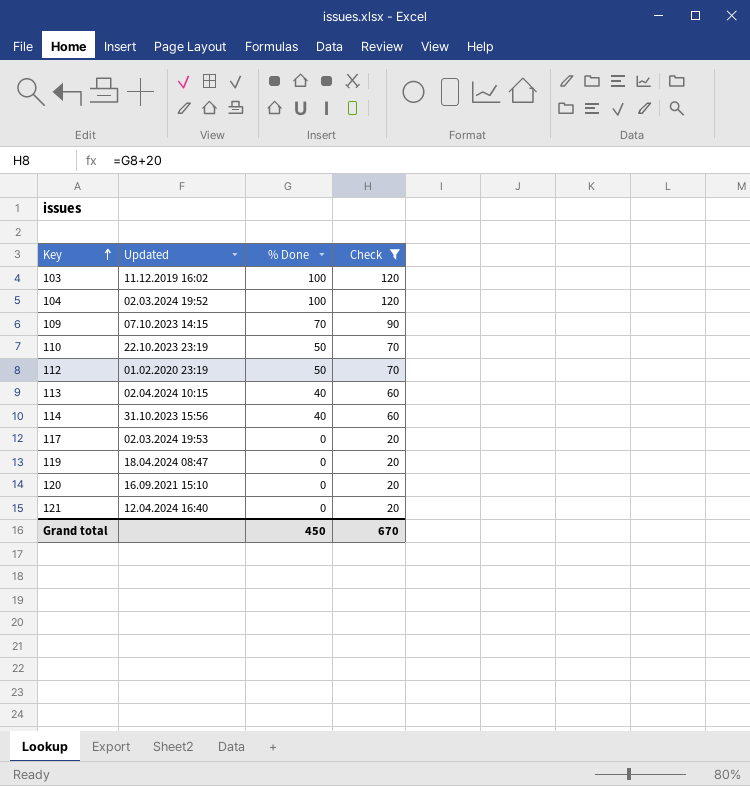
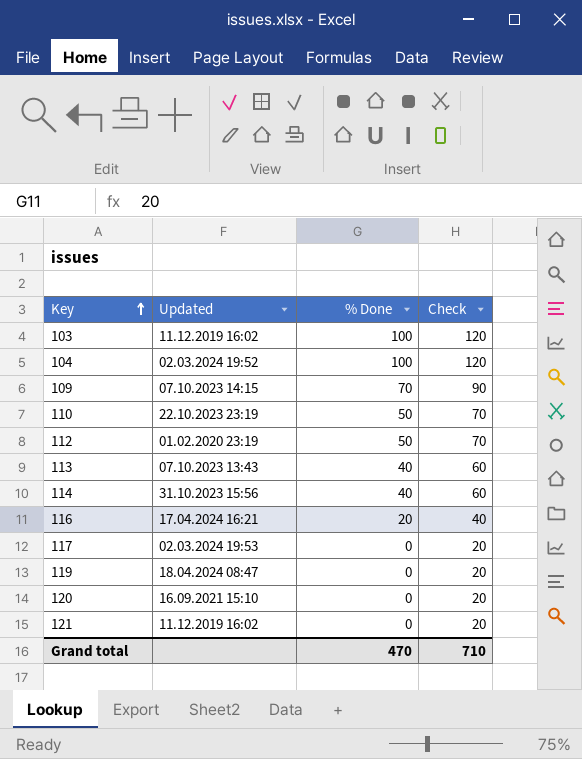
filter: Check != 40 -> none
113 | Updated: 02.04.2024 10:15 -> 07.10.2023 13:43
121 | Updated: 12.04.2024 16:40 -> 11.12.2019 16:02
Grand total | % Done: 450 -> 470
Grand total | Check: 670 -> 710

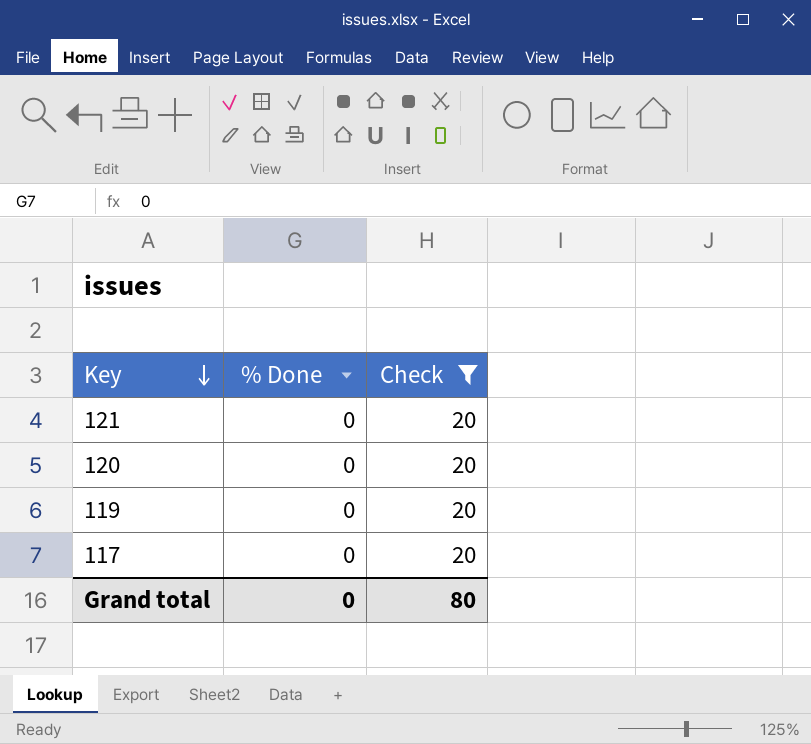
filter: none -> Check = 20
row order: Key ascending -> Key descending
column Updated | position: 2 -> none
Grand total | % Done: 470 -> 0
Grand total | Check: 710 -> 80

